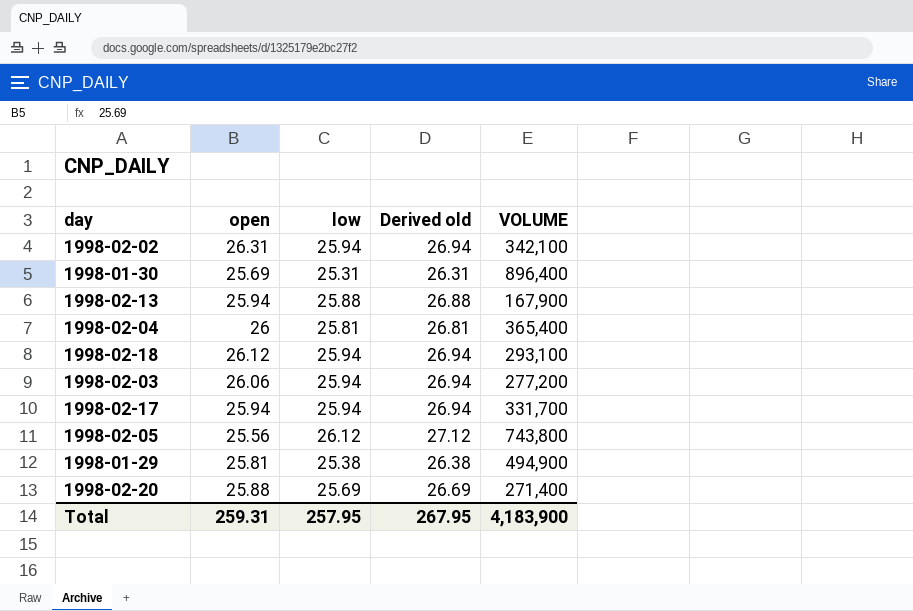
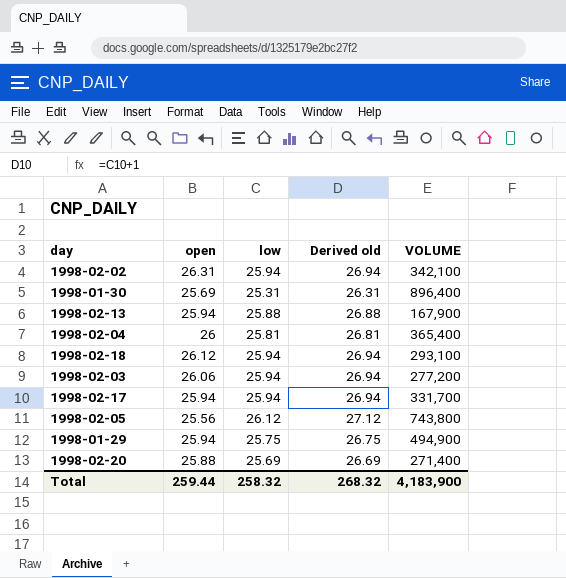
1998-01-29 | open: 25.81 -> 25.94
1998-01-29 | low: 25.38 -> 25.75
1998-01-29 | Derived old: 26.38 -> 26.75
Total | open: 259.31 -> 259.44
Total | low: 257.95 -> 258.32
Total | Derived old: 267.95 -> 268.32

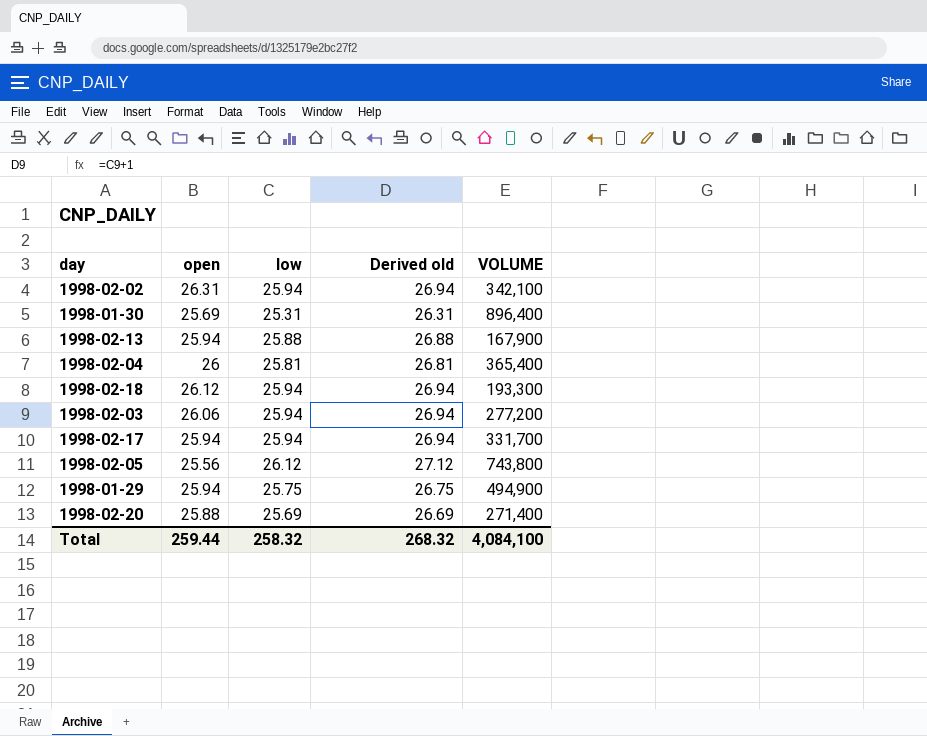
1998-02-18 | VOLUME: 293,100 -> 193,300
Total | VOLUME: 4,183,900 -> 4,084,100

